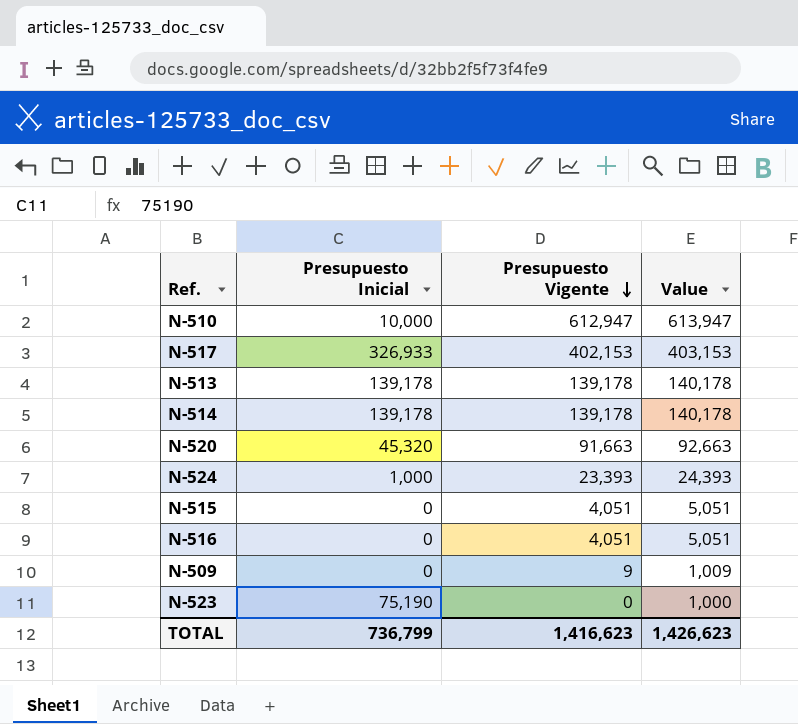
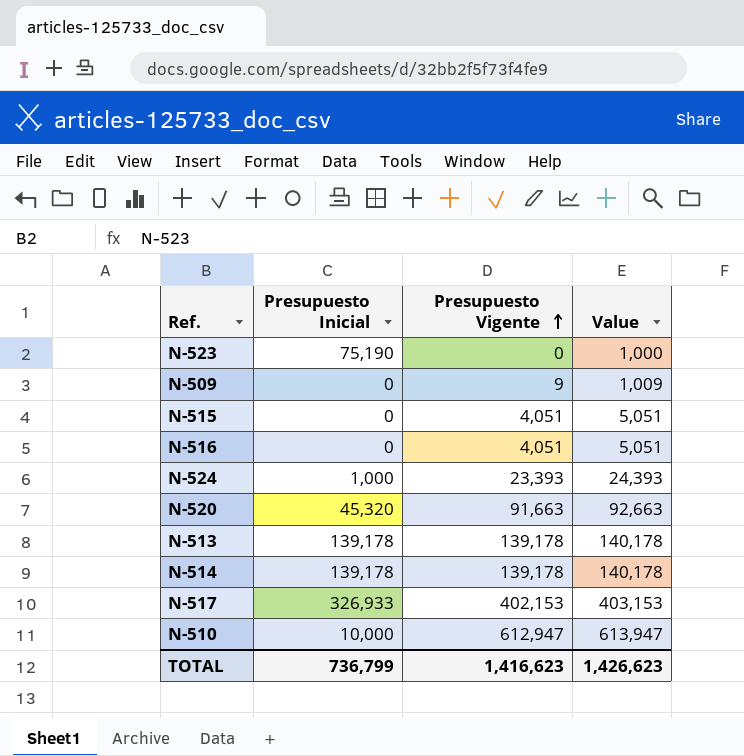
row order: Presupuesto Vigente descending -> Presupuesto Vigente ascending

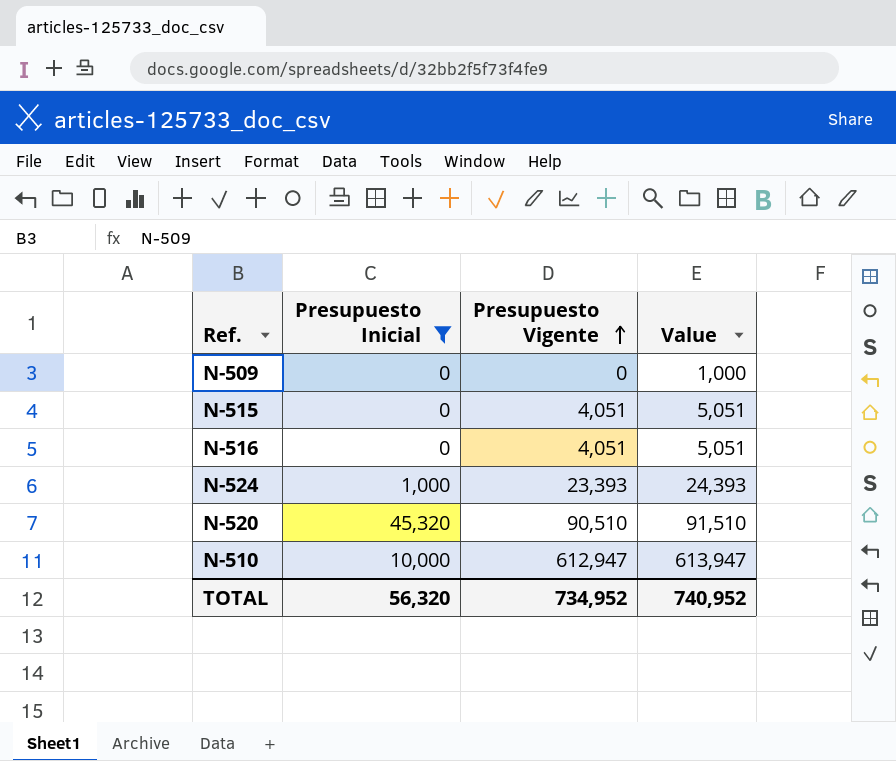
filter: none -> Presupuesto Inicial <= 45,320
N-509 | Presupuesto Vigente: 9 -> 0
N-509 | Value: 1,009 -> 1,000
N-520 | Presupuesto Vigente: 91,663 -> 90,510
N-520 | Value: 92,663 -> 91,510
TOTAL | Presupuesto Inicial: 736,799 -> 56,320
TOTAL | Presupuesto Vigente: 1,416,623 -> 734,952
TOTAL | Value: 1,426,623 -> 740,952

